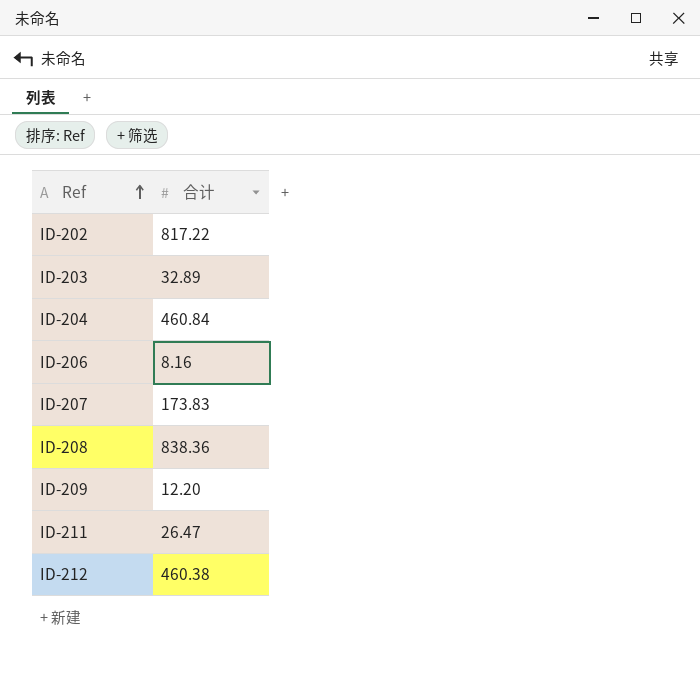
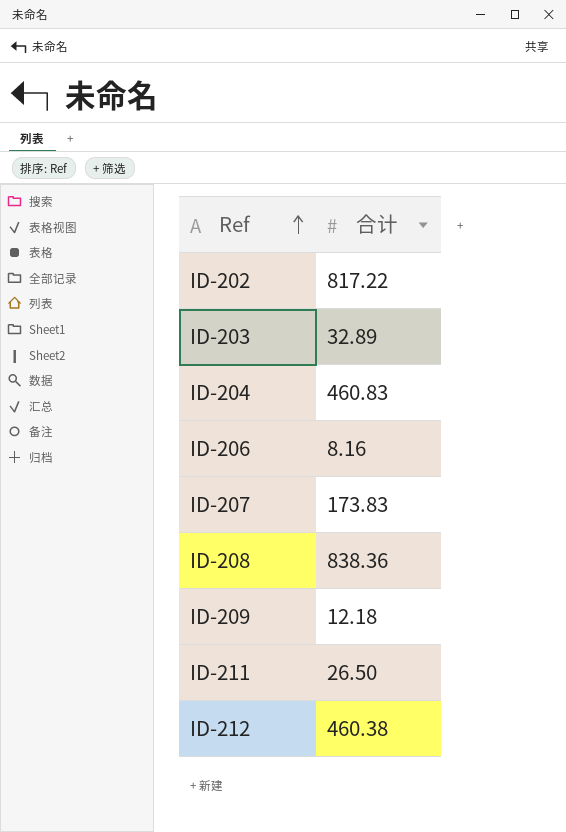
ID-204 | 合计: 460.84 -> 460.83
ID-209 | 合计: 12.20 -> 12.18
ID-211 | 合计: 26.47 -> 26.50

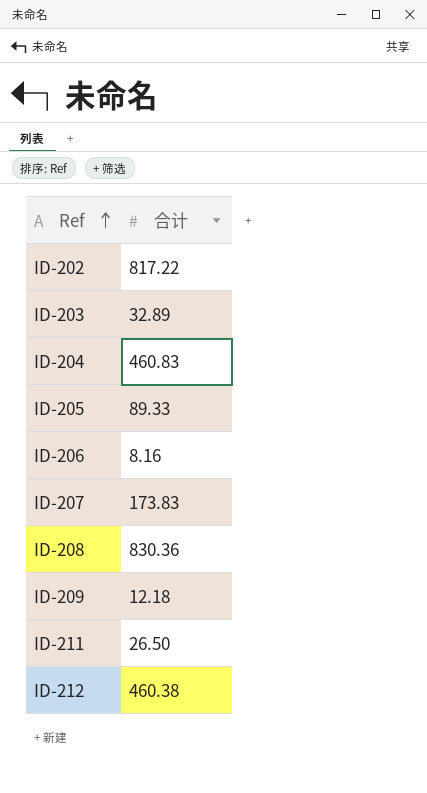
row ID-205: none -> 89.33
ID-208 | 合计: 838.36 -> 830.36

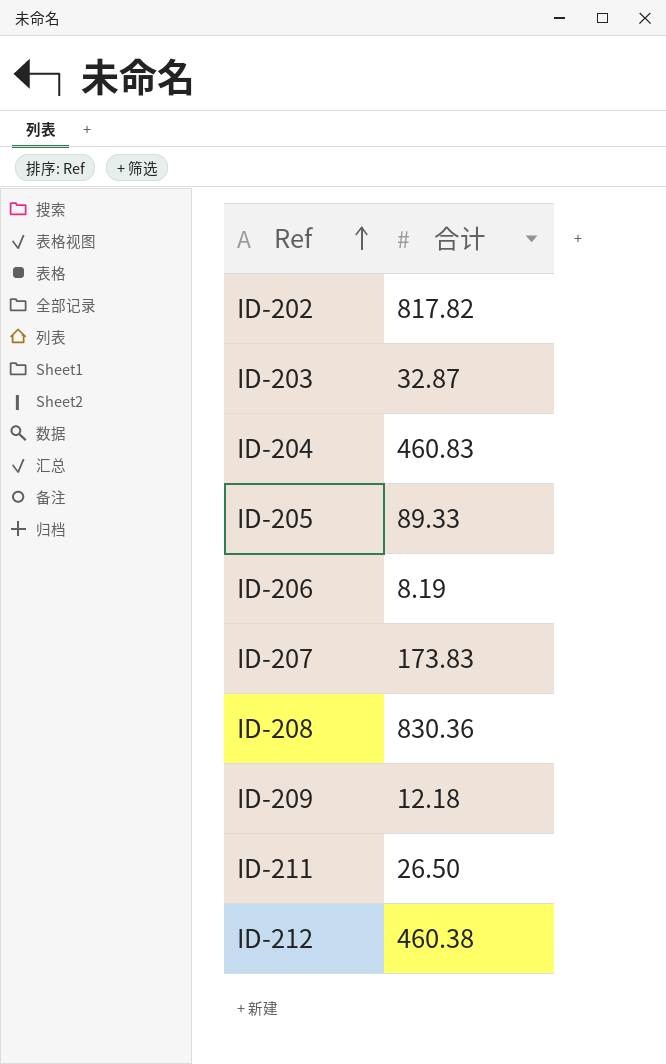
ID-202 | 合计: 817.22 -> 817.82
ID-203 | 合计: 32.89 -> 32.87
ID-206 | 合计: 8.16 -> 8.19

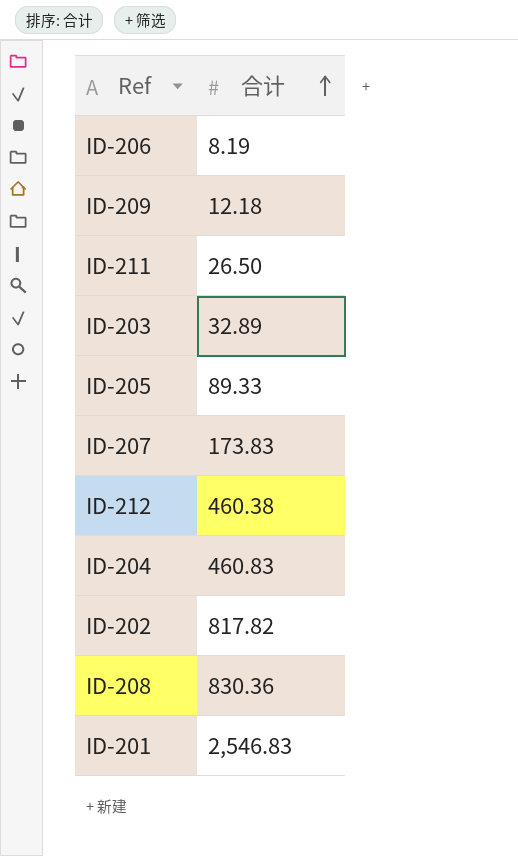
row order: Ref ascending -> 合计 ascending
ID-203 | 合计: 32.87 -> 32.89
row ID-201: none -> 2,546.83

